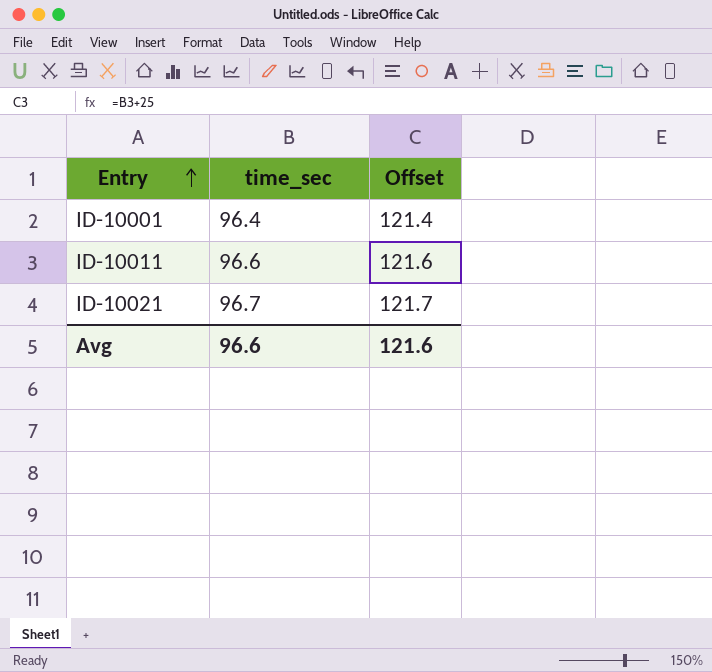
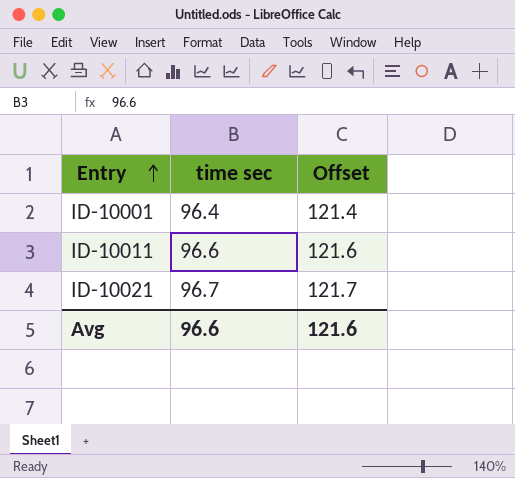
column name: time_sec -> time sec

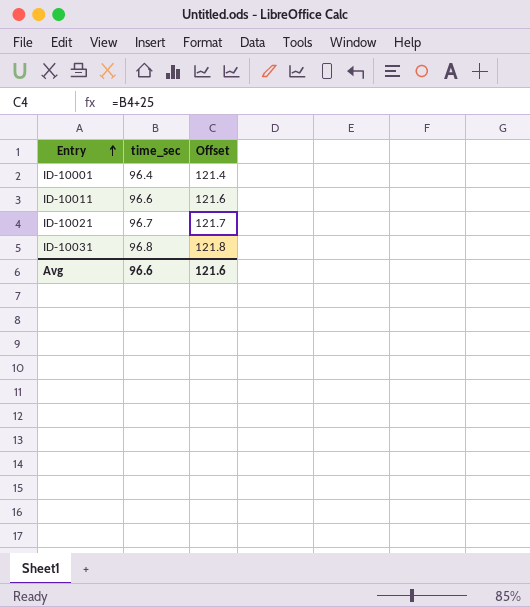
column name: time sec -> time_sec
row ID-10031: none -> 96.8 | 121.8

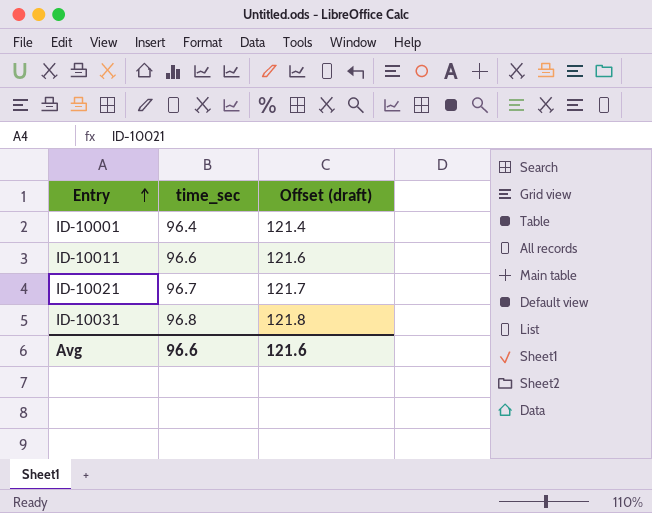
column name: Offset -> Offset (draft)

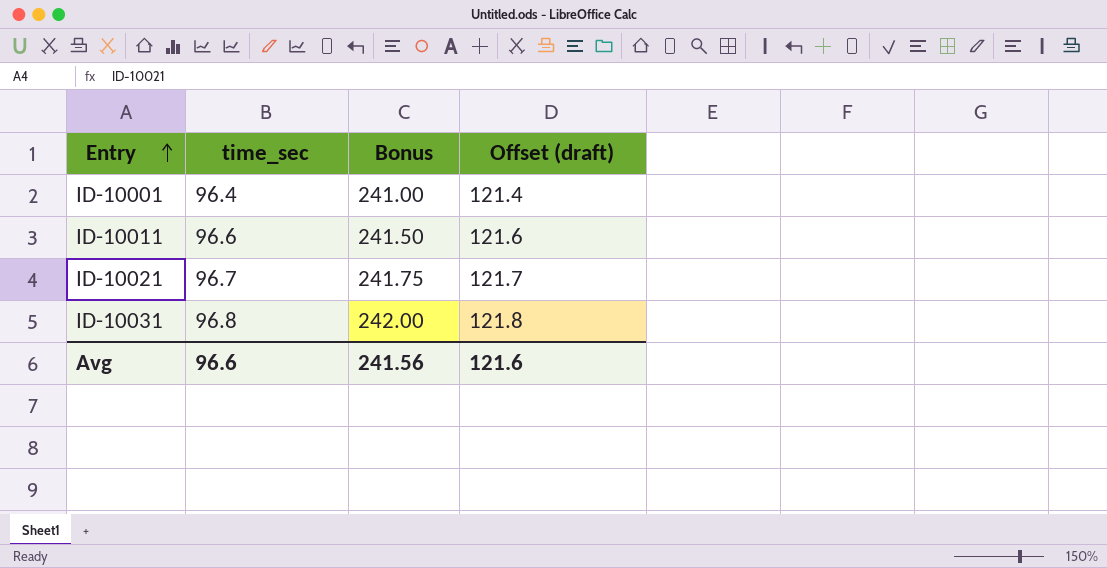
column Bonus | formula: none -> [time_sec] * 2.5

